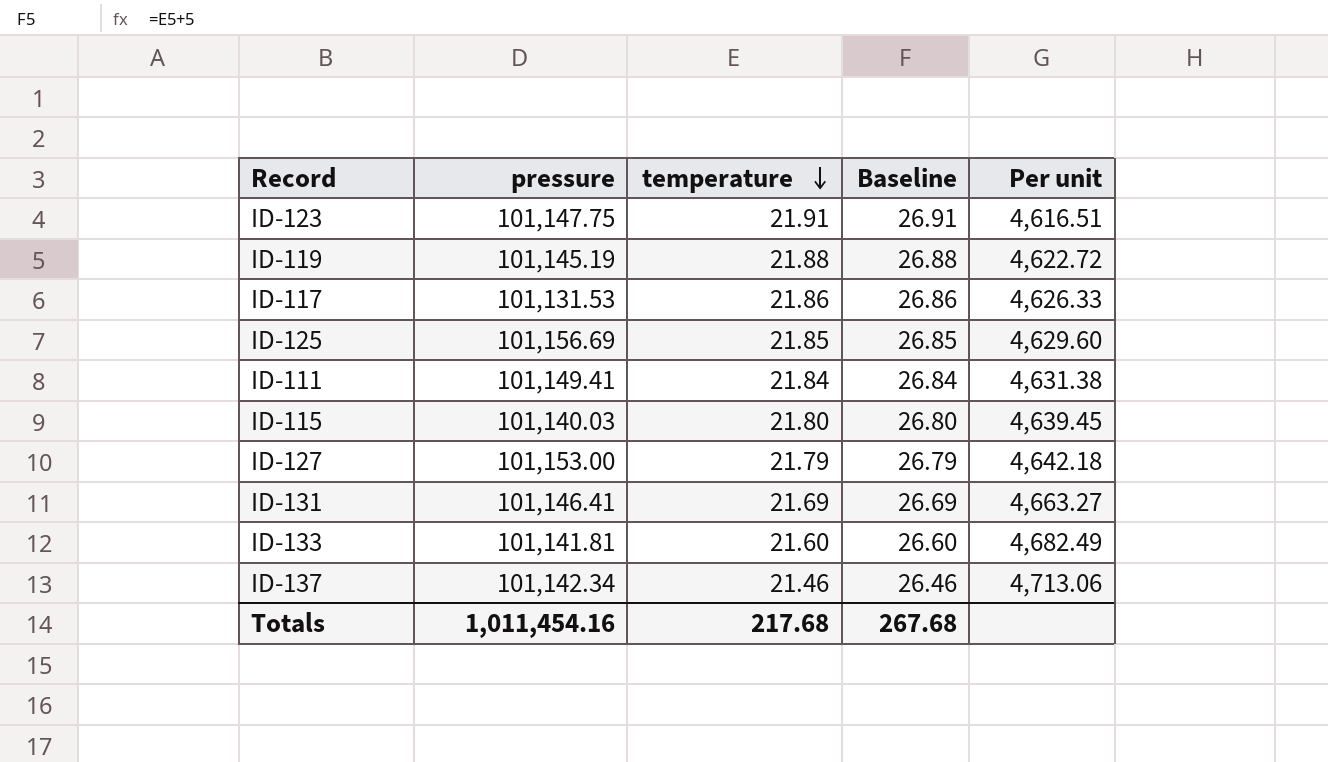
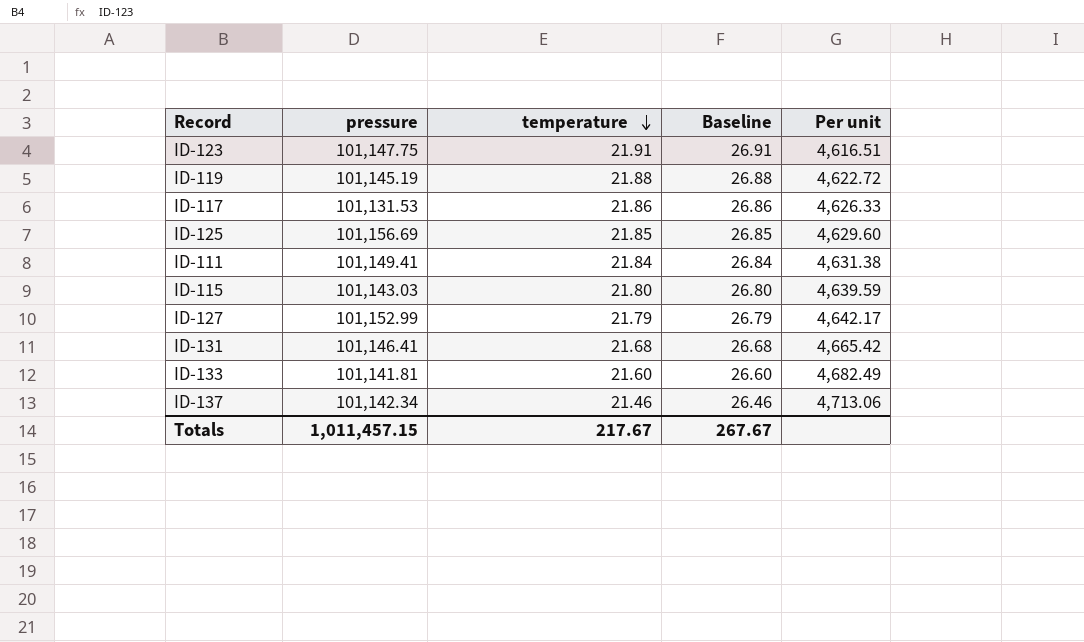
ID-115 | pressure: 101,140.03 -> 101,143.03
ID-115 | Per unit: 4,639.45 -> 4,639.59
ID-127 | pressure: 101,153.00 -> 101,152.99
ID-127 | Per unit: 4,642.18 -> 4,642.17
ID-131 | temperature: 21.69 -> 21.68
ID-131 | Baseline: 26.69 -> 26.68
ID-131 | Per unit: 4,663.27 -> 4,665.42
Totals | pressure: 1,011,454.16 -> 1,011,457.15
Totals | temperature: 217.68 -> 217.67
Totals | Baseline: 267.68 -> 267.67

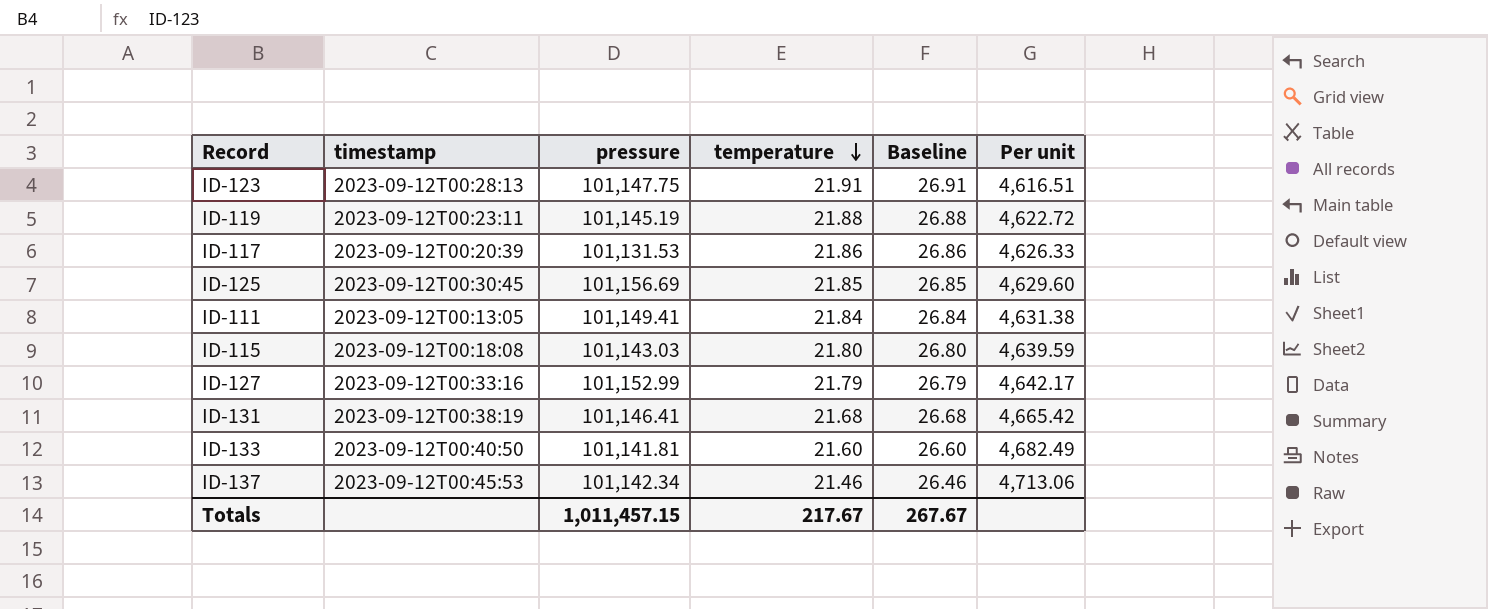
column timestamp | position: none -> 2

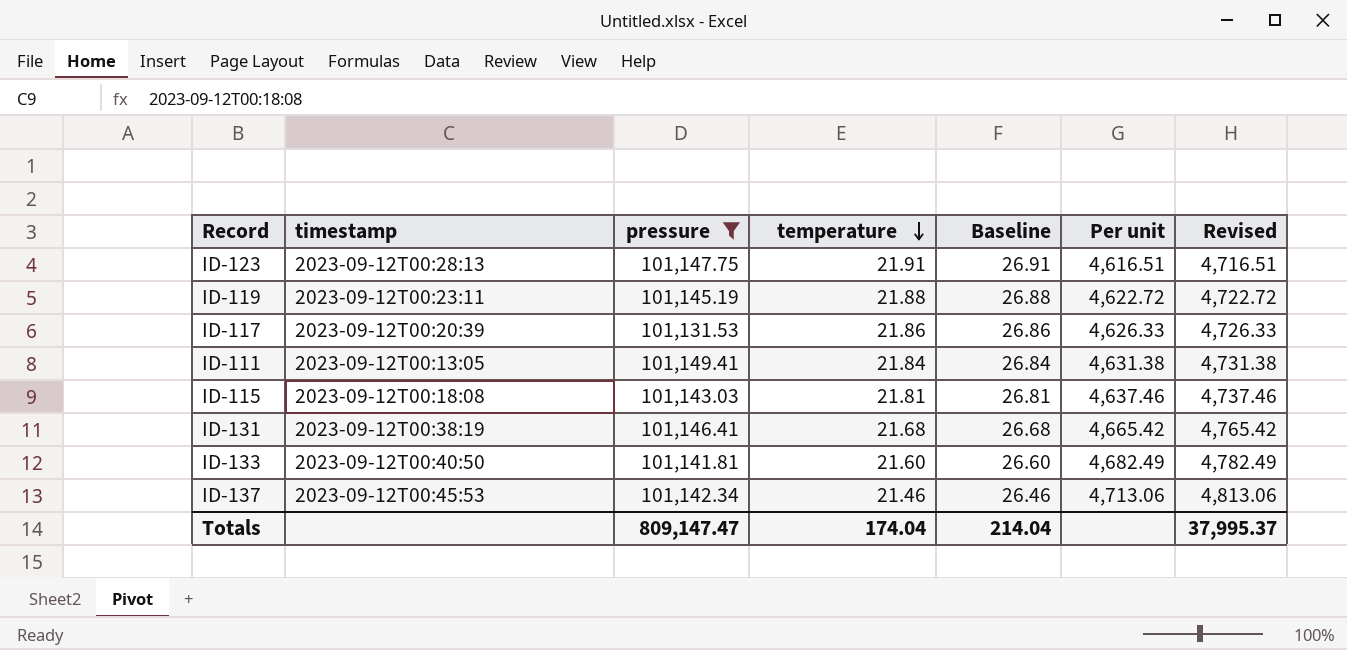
filter: none -> pressure <= 101,149.41
column Revised | formula: none -> [Per unit] + 100
ID-115 | temperature: 21.80 -> 21.81
ID-115 | Baseline: 26.80 -> 26.81
ID-115 | Per unit: 4,639.59 -> 4,637.46
Totals | pressure: 1,011,457.15 -> 809,147.47
Totals | temperature: 217.67 -> 174.04
Totals | Baseline: 267.67 -> 214.04

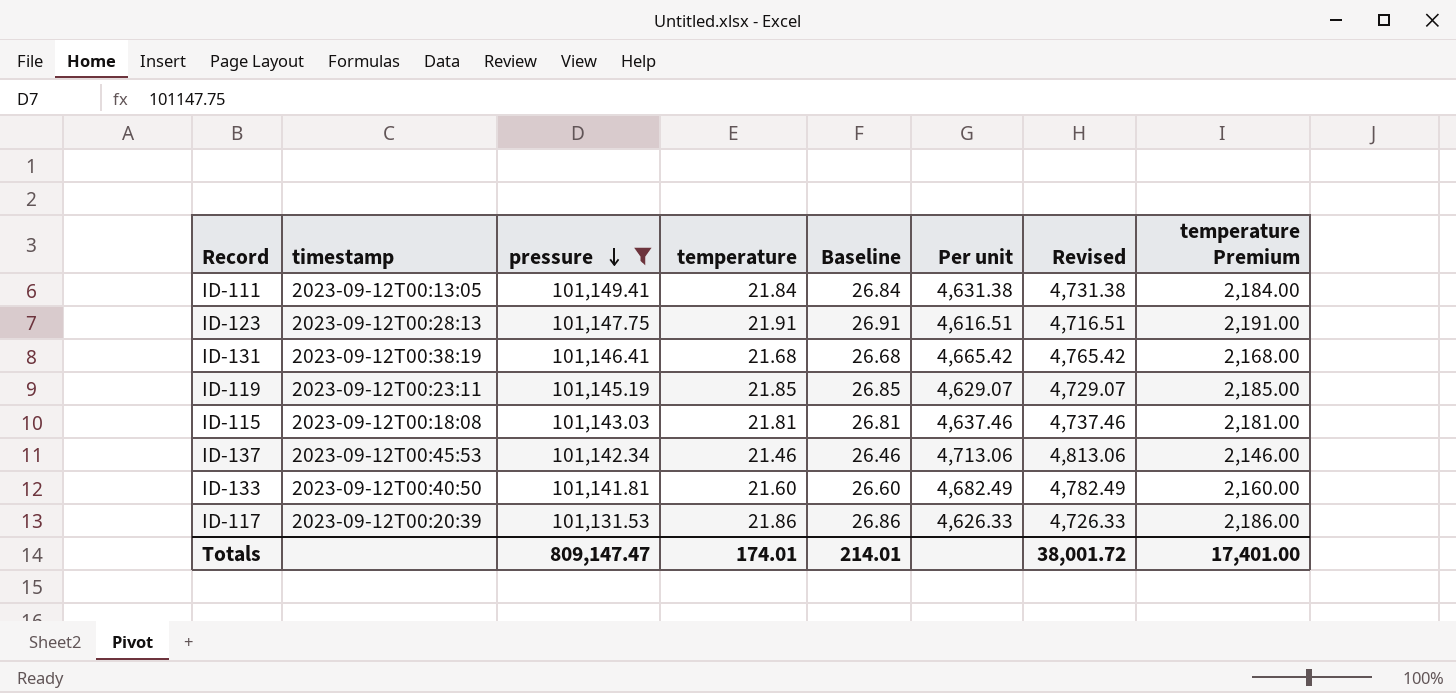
row order: temperature descending -> pressure descending
column temperature Premium | formula: none -> [temperature] * 100
ID-119 | temperature: 21.88 -> 21.85
ID-119 | Baseline: 26.88 -> 26.85
ID-119 | Per unit: 4,622.72 -> 4,629.07
ID-119 | Revised: 4,722.72 -> 4,729.07
Totals | temperature: 174.04 -> 174.01
Totals | Baseline: 214.04 -> 214.01
Totals | Revised: 37,995.37 -> 38,001.72

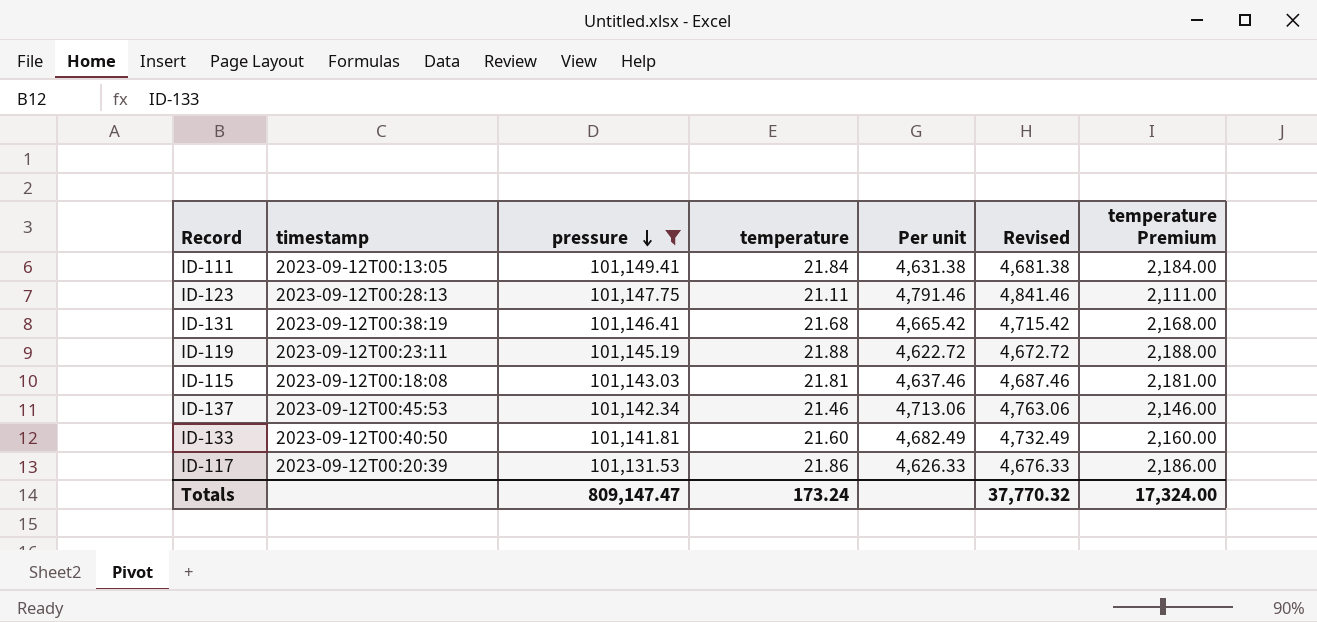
column Baseline | formula: [temperature] + 5 -> none
column Revised | formula: [Per unit] + 100 -> [Per unit] + 50
ID-123 | temperature: 21.91 -> 21.11
ID-123 | Per unit: 4,616.51 -> 4,791.46
ID-123 | temperature Premium: 2,191.00 -> 2,111.00
ID-119 | temperature: 21.85 -> 21.88
ID-119 | Per unit: 4,629.07 -> 4,622.72
ID-119 | temperature Premium: 2,185.00 -> 2,188.00
Totals | temperature: 174.01 -> 173.24
Totals | Revised: 38,001.72 -> 37,770.32
Totals | temperature Premium: 17,401.00 -> 17,324.00

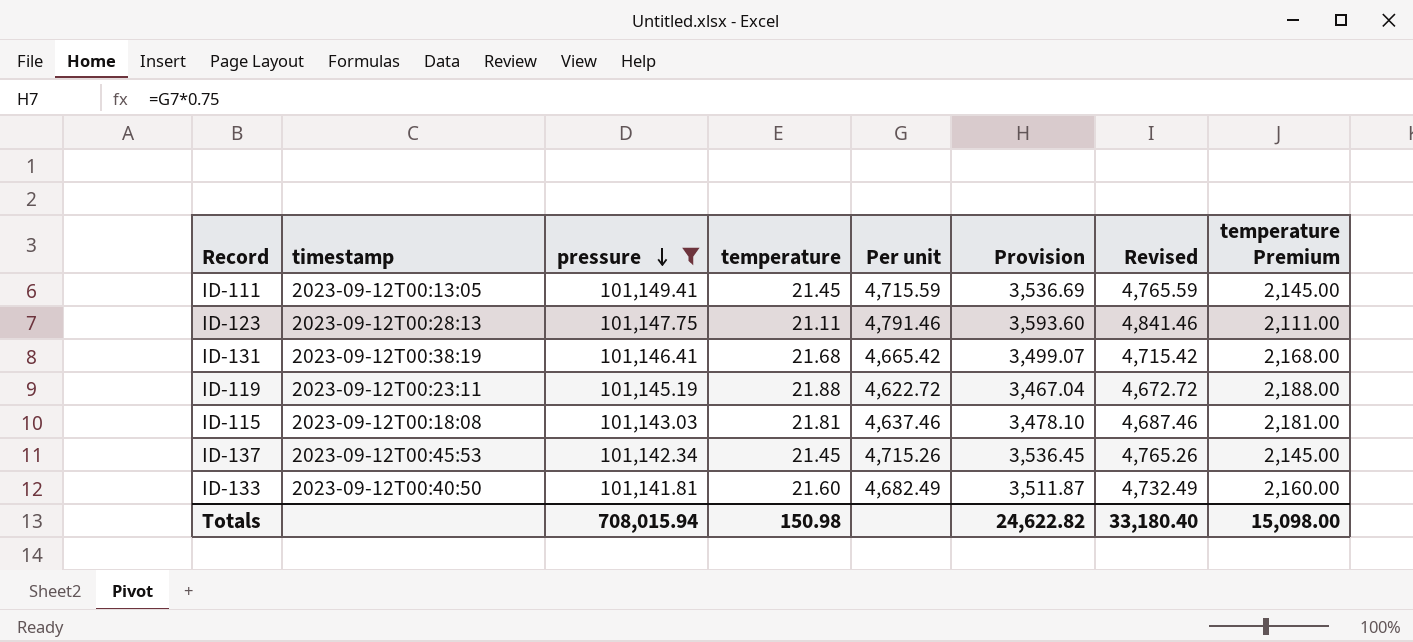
column Provision | formula: none -> [Per unit] * 0.75
row ID-117: 2023-09-12T00:20:39 | 101,131.53 | 21.86 | 4,626.33 | 4,676.33 | 2,186.00 -> none
ID-111 | temperature: 21.84 -> 21.45
ID-111 | Per unit: 4,631.38 -> 4,715.59
ID-111 | Revised: 4,681.38 -> 4,765.59
ID-111 | temperature Premium: 2,184.00 -> 2,145.00
ID-137 | temperature: 21.46 -> 21.45
ID-137 | Per unit: 4,713.06 -> 4,715.26
ID-137 | Revised: 4,763.06 -> 4,765.26
ID-137 | temperature Premium: 2,146.00 -> 2,145.00
Totals | pressure: 809,147.47 -> 708,015.94
Totals | temperature: 173.24 -> 150.98
Totals | Revised: 37,770.32 -> 33,180.40
Totals | temperature Premium: 17,324.00 -> 15,098.00

